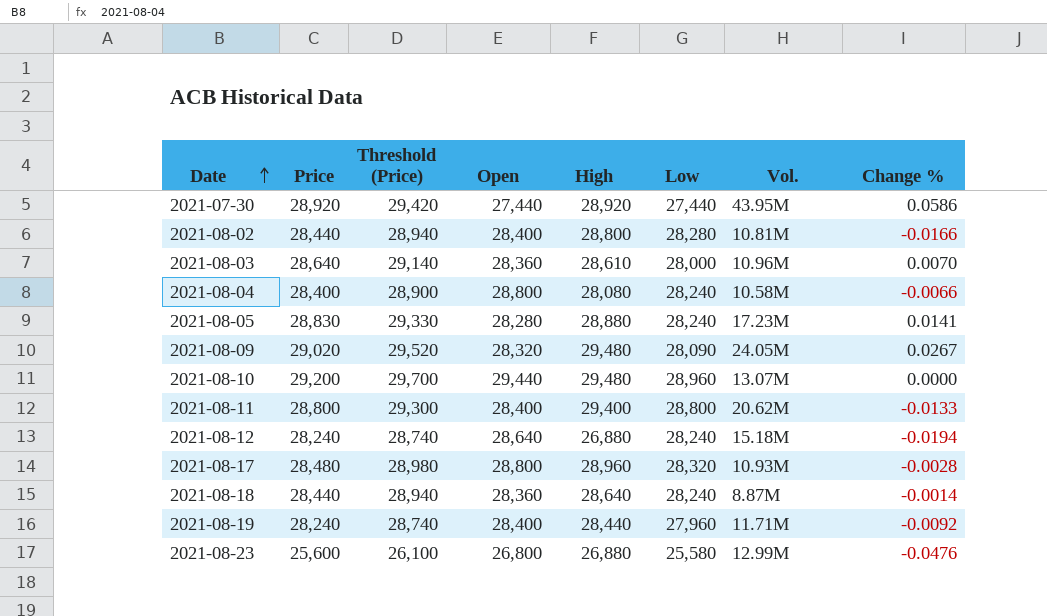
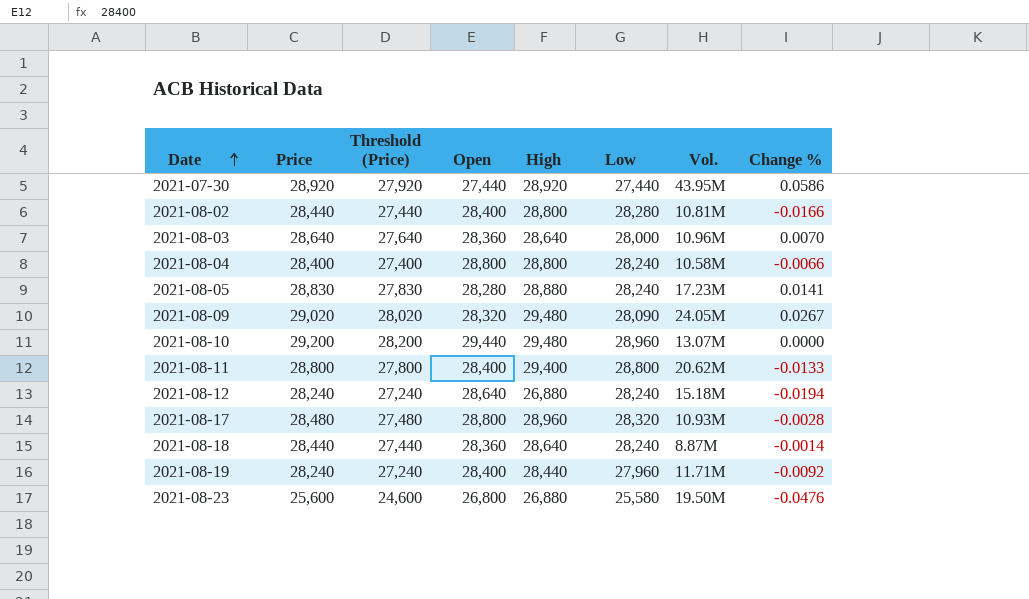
column Threshold (Price) | formula: [Price] + 500 -> [Price] - 1000
2021-08-03 | High: 28,610 -> 28,640
2021-08-04 | High: 28,080 -> 28,800
2021-08-23 | Vol.: 12.99M -> 19.50M

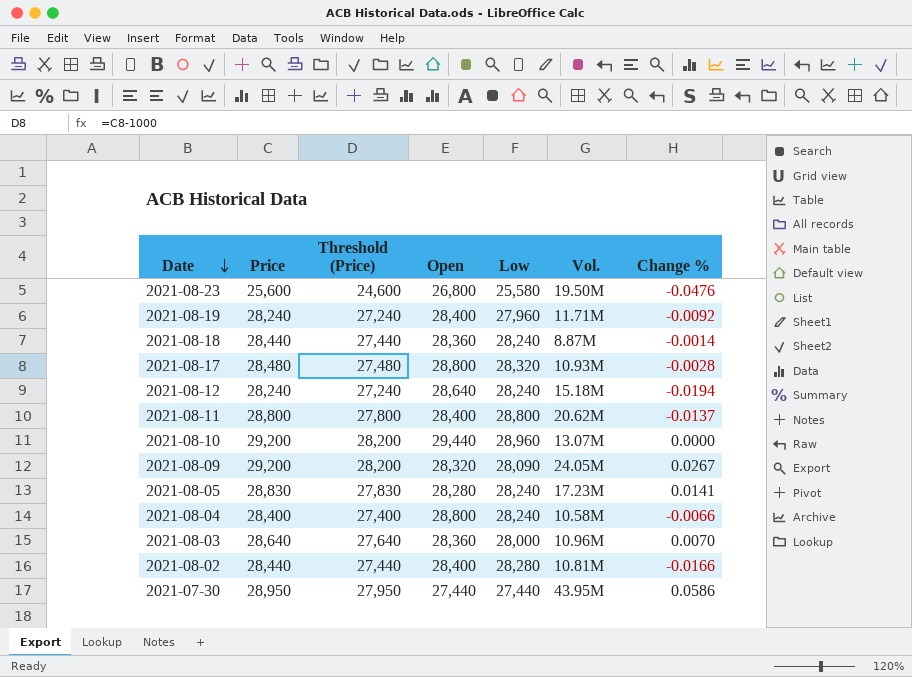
row order: Date ascending -> Date descending
column High | position: 5 -> none
2021-08-11 | Change %: -0.0133 -> -0.0137
2021-08-09 | Price: 29,020 -> 29,200
2021-08-09 | Threshold (Price): 28,020 -> 28,200
2021-07-30 | Price: 28,920 -> 28,950
2021-07-30 | Threshold (Price): 27,920 -> 27,950

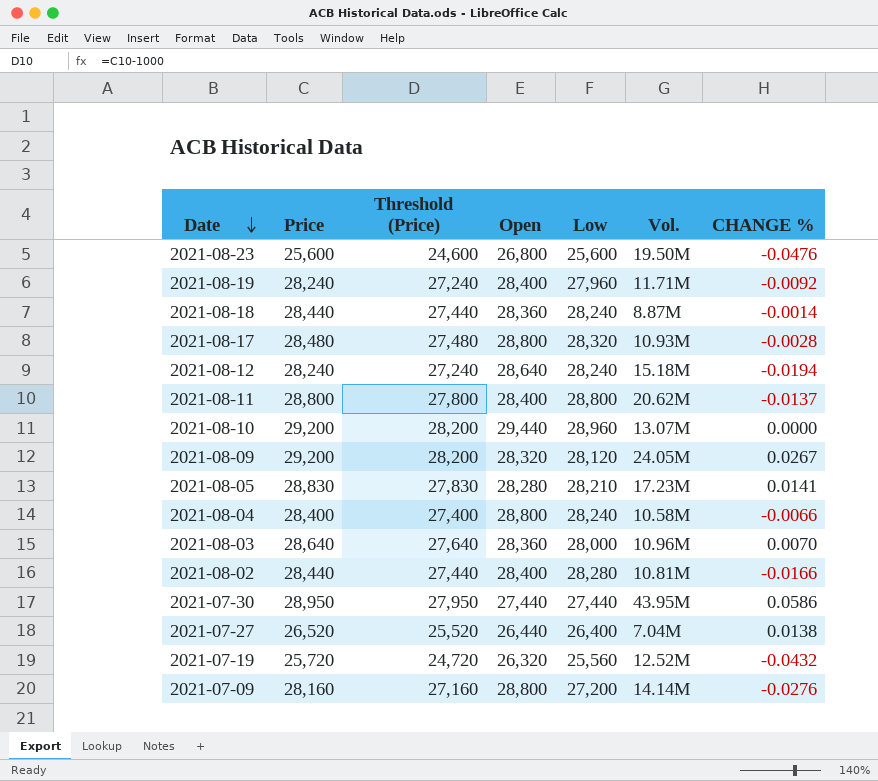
column name: Change % -> CHANGE %
2021-08-23 | Low: 25,580 -> 25,600
2021-08-09 | Low: 28,090 -> 28,120
2021-08-05 | Low: 28,240 -> 28,210
row 2021-07-27: none -> 26,520 | 25,520 | 26,440 | 26,400 | 7.04M | 0.0138
row 2021-07-19: none -> 25,720 | 24,720 | 26,320 | 25,560 | 12.52M | -0.0432
row 2021-07-09: none -> 28,160 | 27,160 | 28,800 | 27,200 | 14.14M | -0.0276

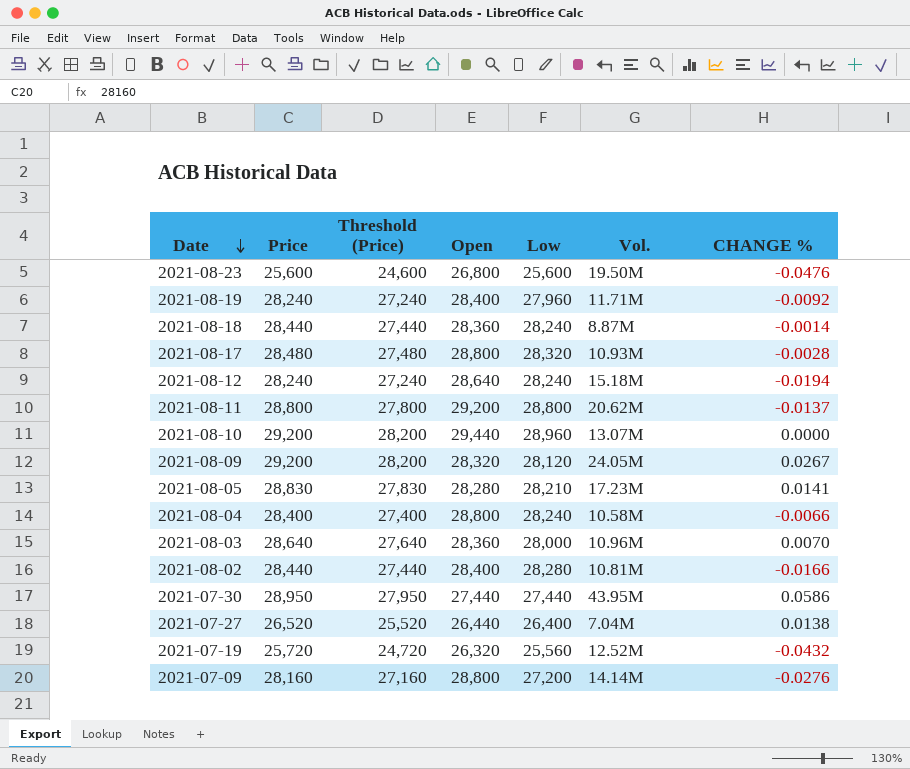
2021-08-11 | Open: 28,400 -> 29,200

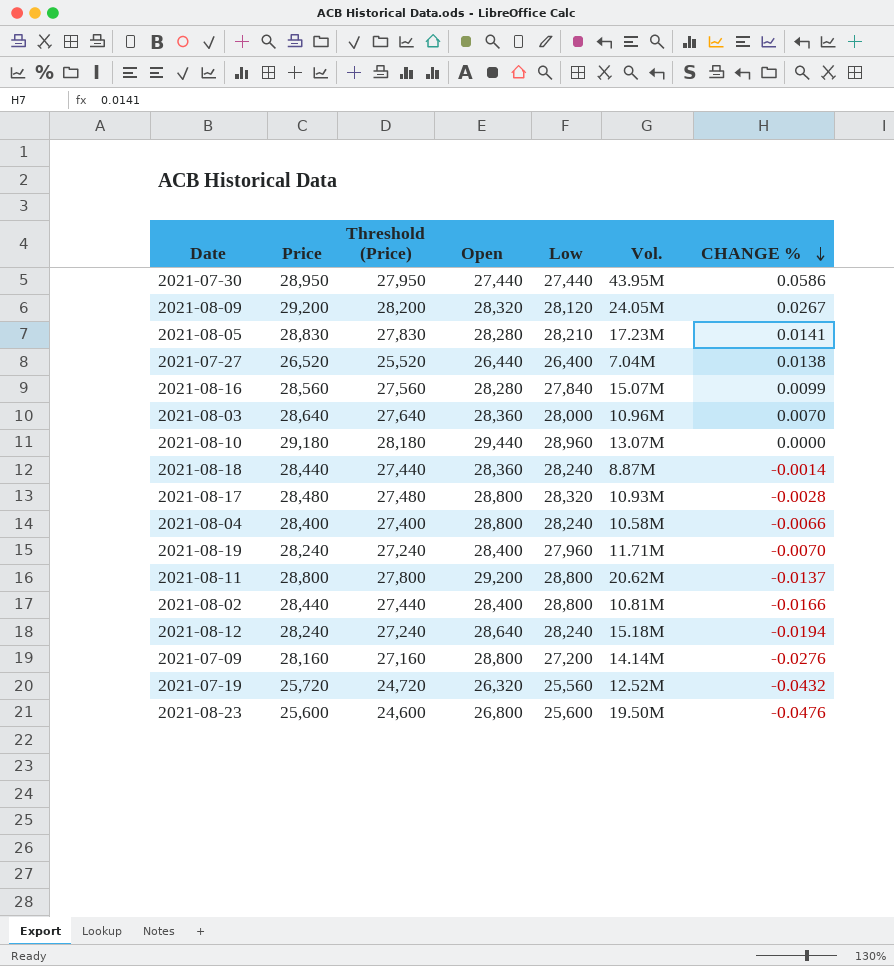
row order: Date descending -> CHANGE % descending
row 2021-08-16: none -> 28,560 | 27,560 | 28,280 | 27,840 | 15.07M | 0.0099
2021-08-10 | Price: 29,200 -> 29,180
2021-08-10 | Threshold (Price): 28,200 -> 28,180
2021-08-19 | CHANGE %: -0.0092 -> -0.0070
2021-08-02 | Low: 28,280 -> 28,800

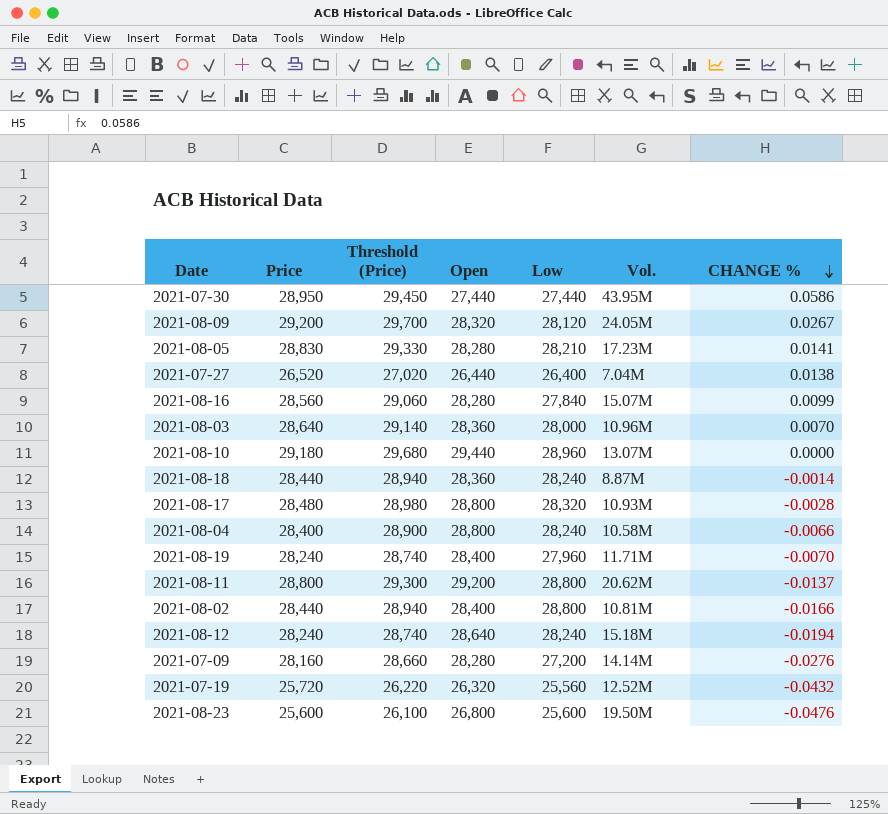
column Threshold (Price) | formula: [Price] - 1000 -> [Price] + 500
2021-07-09 | Open: 28,800 -> 28,280

